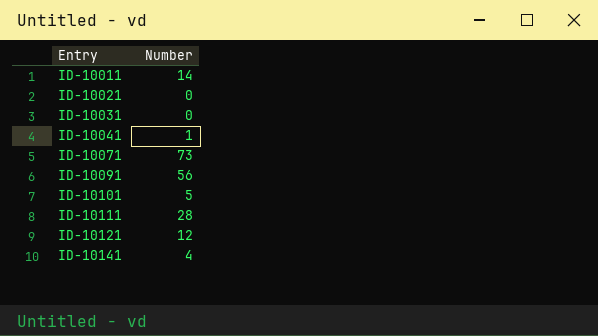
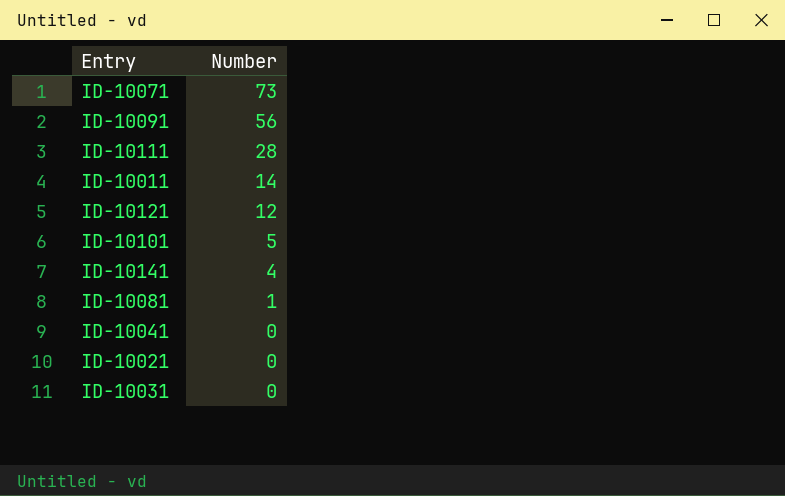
row order: Entry ascending -> Number descending
row ID-10081: none -> 1
ID-10041 | Number: 1 -> 0

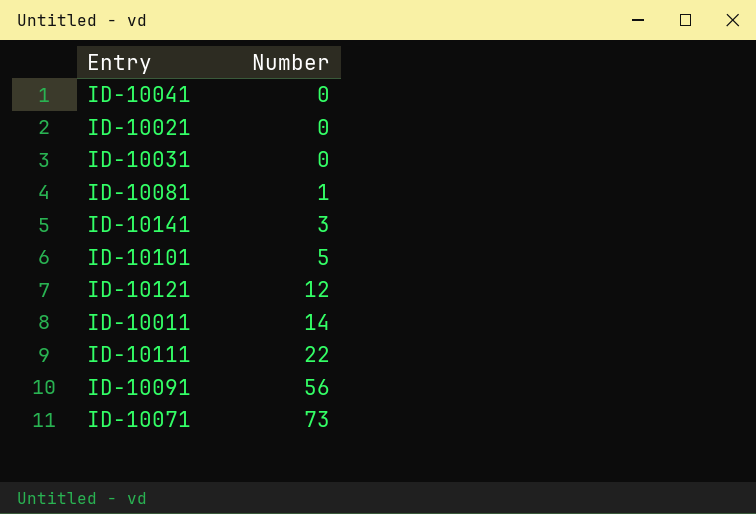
row order: Number descending -> Number ascending
ID-10141 | Number: 4 -> 3
ID-10111 | Number: 28 -> 22

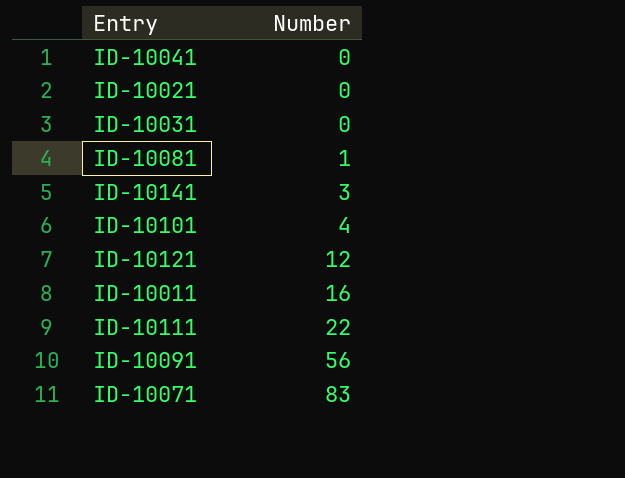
ID-10101 | Number: 5 -> 4
ID-10011 | Number: 14 -> 16
ID-10071 | Number: 73 -> 83

